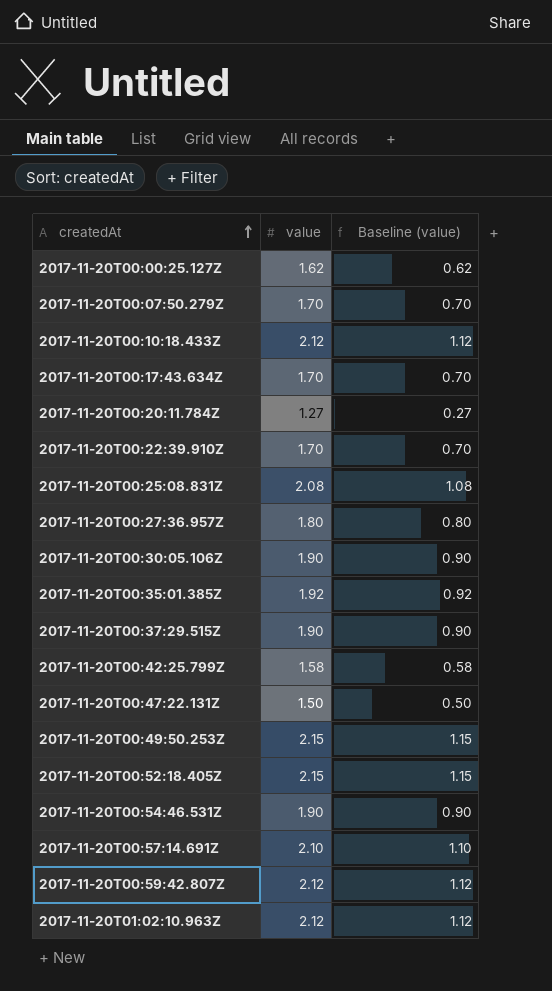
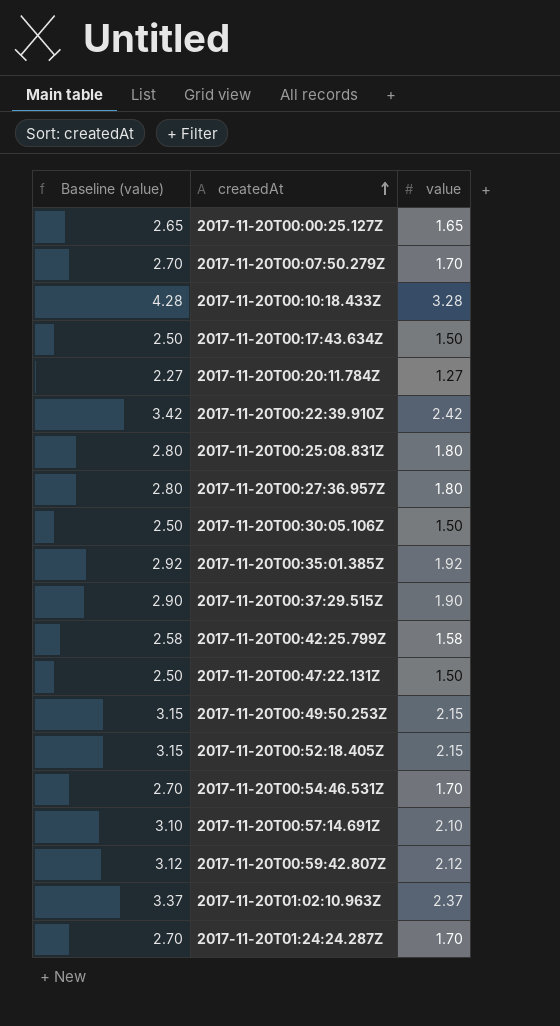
column Baseline (value) | formula: [value] - 1 -> [value] + 1
column Baseline (value) | position: 3 -> 1
2017-11-20T00:00:25.127Z | value: 1.62 -> 1.65
2017-11-20T00:10:18.433Z | value: 2.12 -> 3.28
2017-11-20T00:17:43.634Z | value: 1.70 -> 1.50
2017-11-20T00:22:39.910Z | value: 1.70 -> 2.42
2017-11-20T00:25:08.831Z | value: 2.08 -> 1.80
2017-11-20T00:30:05.106Z | value: 1.90 -> 1.50
2017-11-20T00:54:46.531Z | value: 1.90 -> 1.70
2017-11-20T01:02:10.963Z | value: 2.12 -> 2.37
row 2017-11-20T01:24:24.287Z: none -> 2.70 | 1.70

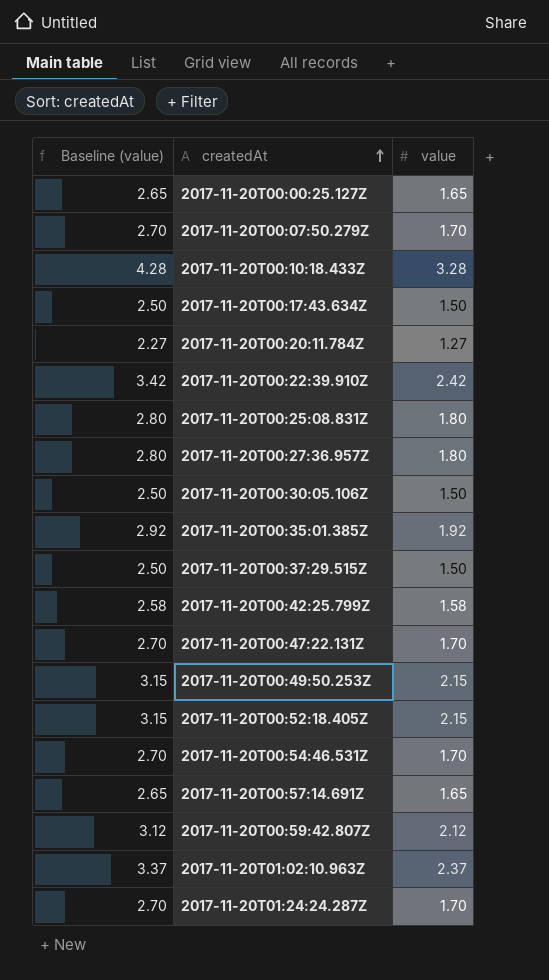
2017-11-20T00:37:29.515Z | Baseline (value): 2.90 -> 2.50
2017-11-20T00:37:29.515Z | value: 1.90 -> 1.50
2017-11-20T00:47:22.131Z | Baseline (value): 2.50 -> 2.70
2017-11-20T00:47:22.131Z | value: 1.50 -> 1.70
2017-11-20T00:57:14.691Z | Baseline (value): 3.10 -> 2.65
2017-11-20T00:57:14.691Z | value: 2.10 -> 1.65

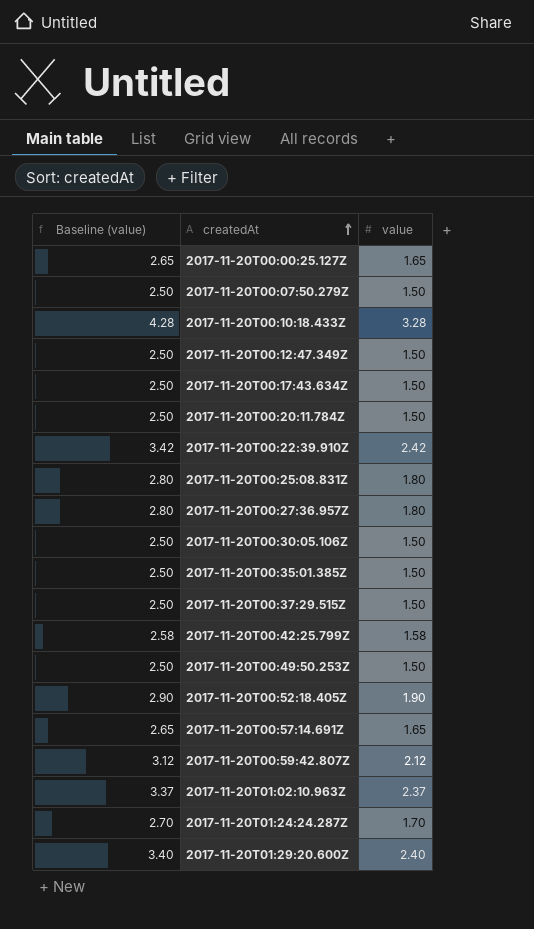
row 2017-11-20T00:47:22.131Z: 2.70 | 1.70 -> none
row 2017-11-20T00:54:46.531Z: 2.70 | 1.70 -> none
2017-11-20T00:07:50.279Z | Baseline (value): 2.70 -> 2.50
2017-11-20T00:07:50.279Z | value: 1.70 -> 1.50
row 2017-11-20T00:12:47.349Z: none -> 2.50 | 1.50
2017-11-20T00:20:11.784Z | Baseline (value): 2.27 -> 2.50
2017-11-20T00:20:11.784Z | value: 1.27 -> 1.50
2017-11-20T00:35:01.385Z | Baseline (value): 2.92 -> 2.50
2017-11-20T00:35:01.385Z | value: 1.92 -> 1.50
2017-11-20T00:49:50.253Z | Baseline (value): 3.15 -> 2.50
2017-11-20T00:49:50.253Z | value: 2.15 -> 1.50
2017-11-20T00:52:18.405Z | Baseline (value): 3.15 -> 2.90
2017-11-20T00:52:18.405Z | value: 2.15 -> 1.90
row 2017-11-20T01:29:20.600Z: none -> 3.40 | 2.40

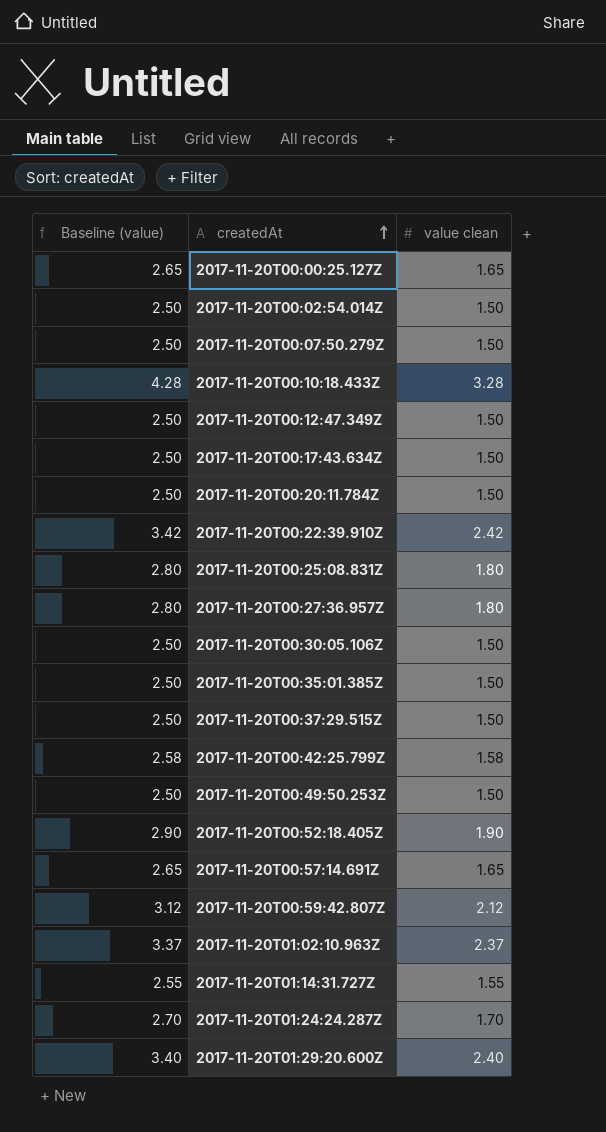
column name: value -> value clean
row 2017-11-20T00:02:54.014Z: none -> 2.50 | 1.50
row 2017-11-20T01:14:31.727Z: none -> 2.55 | 1.55

